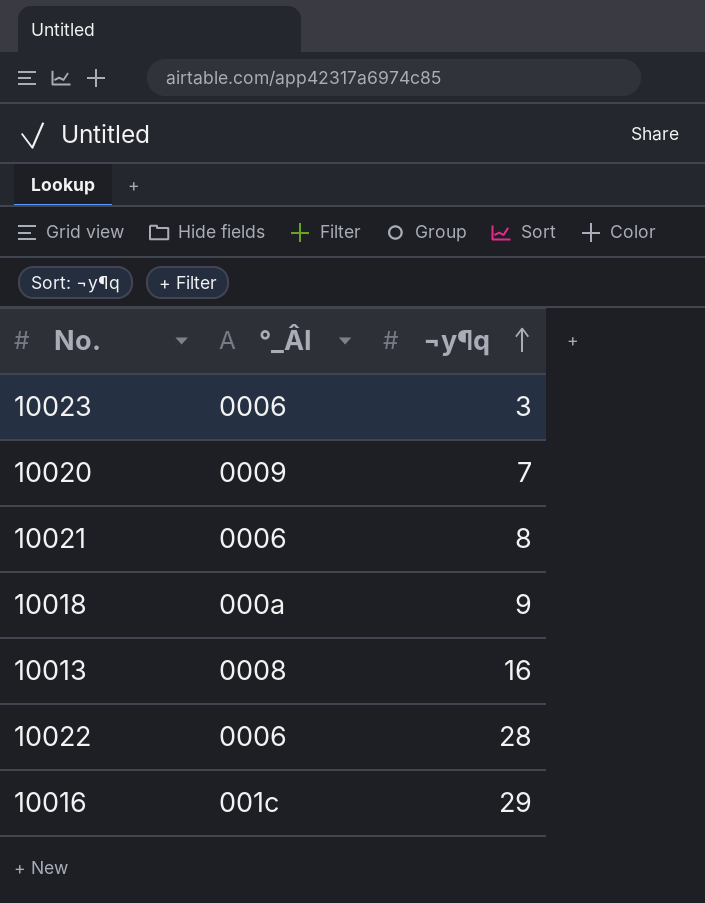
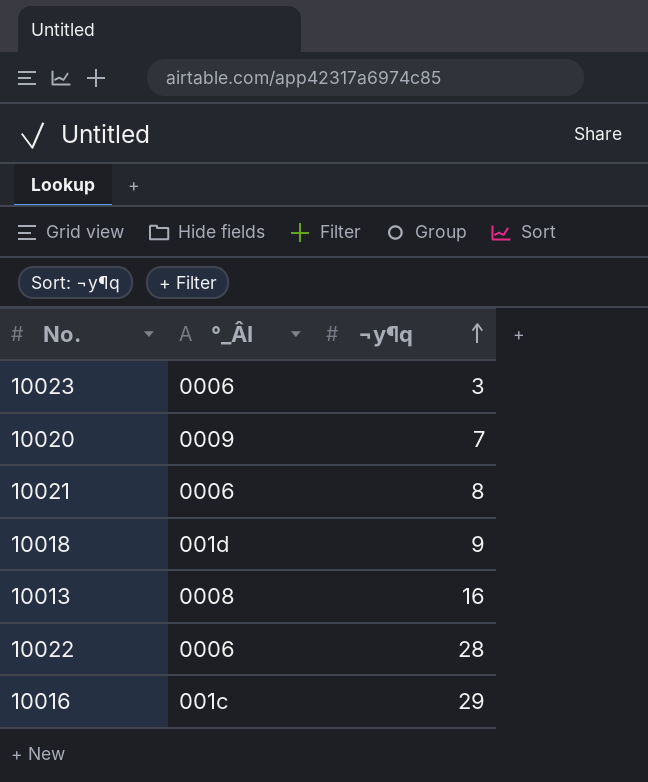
10018 | °_ÂI: 000a -> 001d

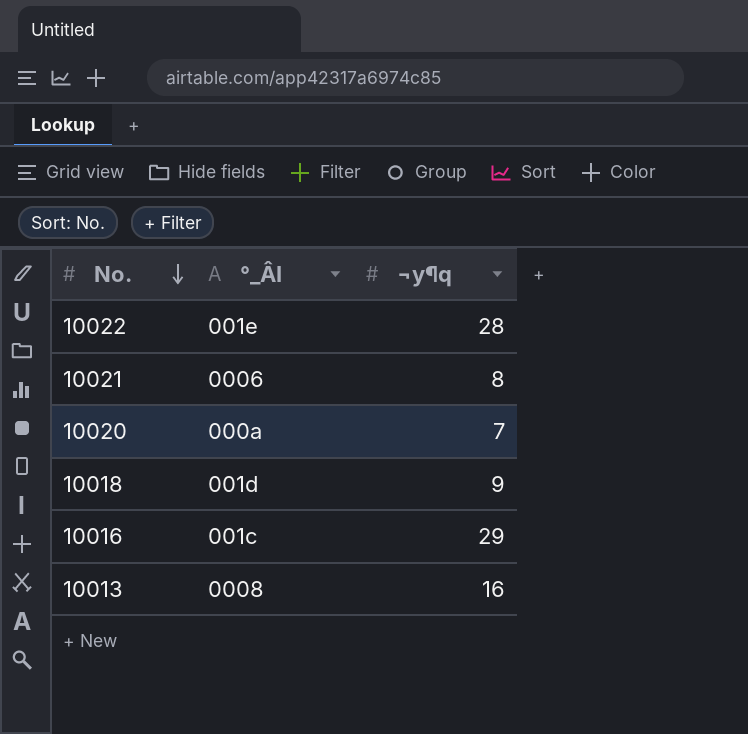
row order: ¬y¶q ascending -> No. descending
row 10023: 0006 | 3 -> none
10022 | °_ÂI: 0006 -> 001e
10020 | °_ÂI: 0009 -> 000a

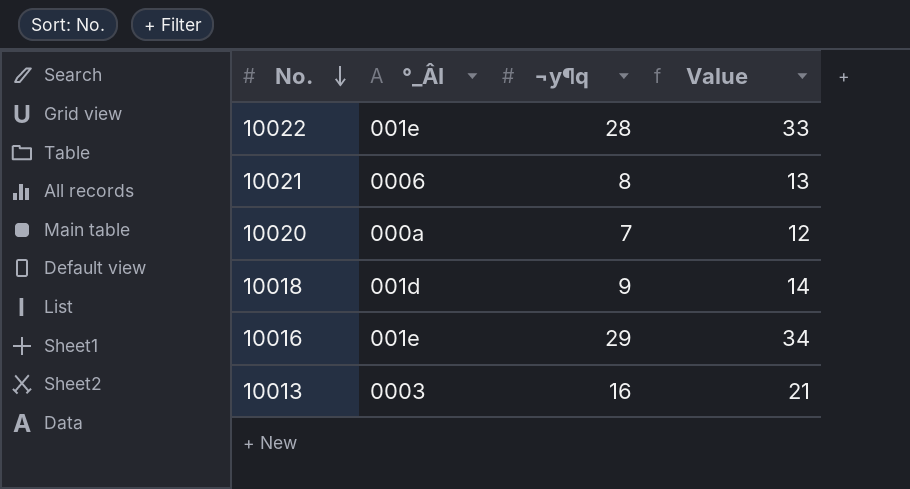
column Value | formula: none -> [¬y¶q] + 5
10016 | °_ÂI: 001c -> 001e
10013 | °_ÂI: 0008 -> 0003

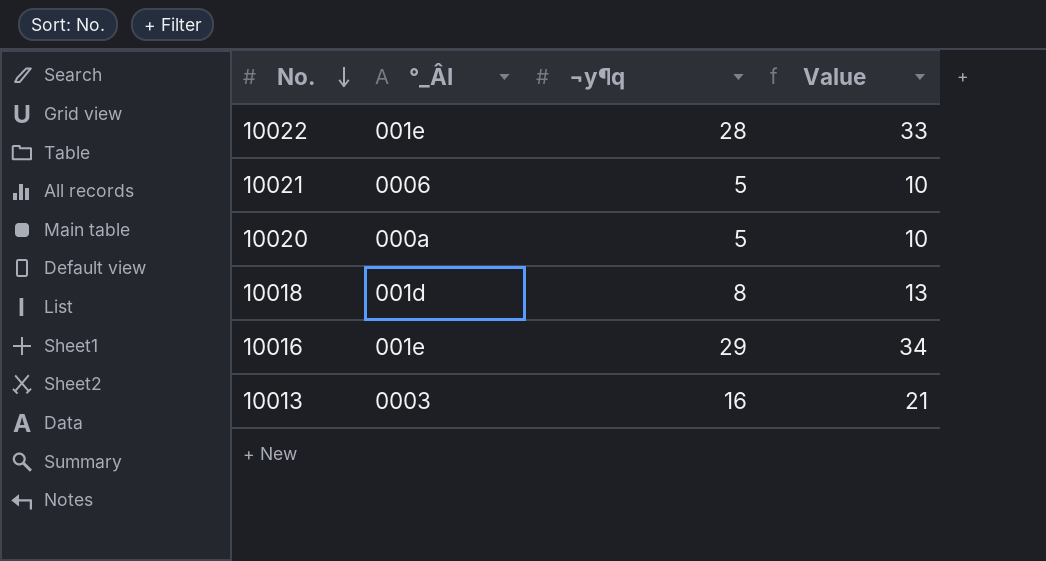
10021 | ¬y¶q: 8 -> 5
10021 | Value: 13 -> 10
10020 | ¬y¶q: 7 -> 5
10020 | Value: 12 -> 10
10018 | ¬y¶q: 9 -> 8
10018 | Value: 14 -> 13

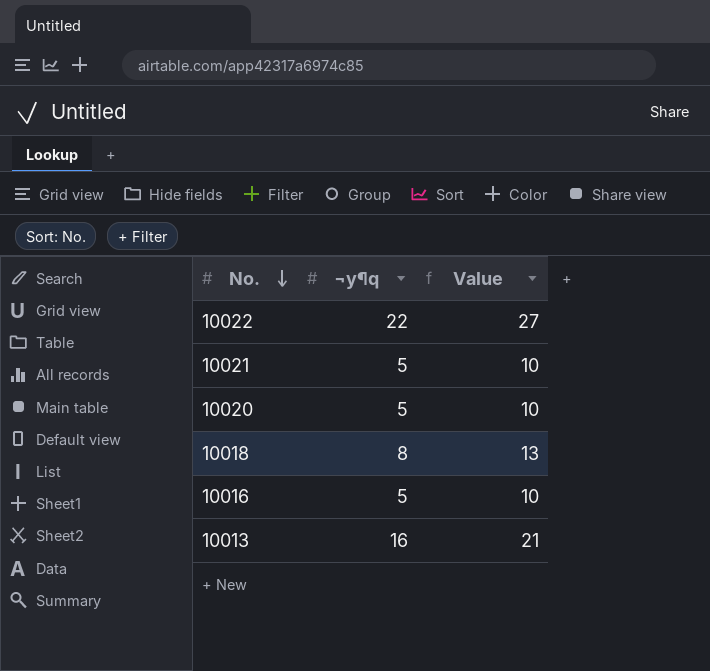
column °_ÂI | position: 2 -> none
10022 | ¬y¶q: 28 -> 22
10022 | Value: 33 -> 27
10016 | ¬y¶q: 29 -> 5
10016 | Value: 34 -> 10

